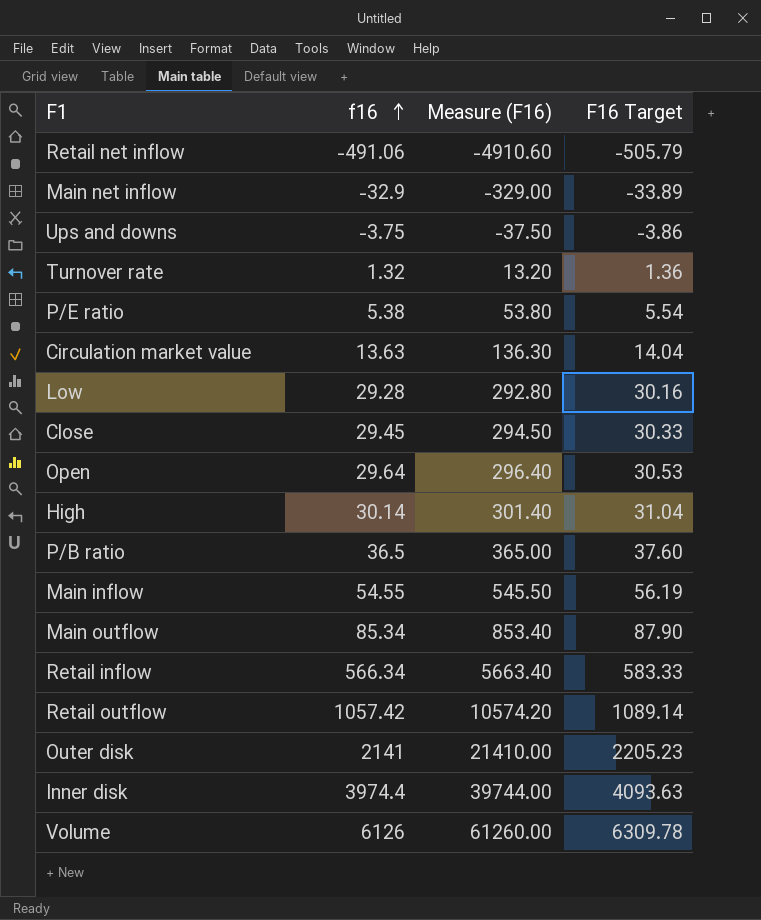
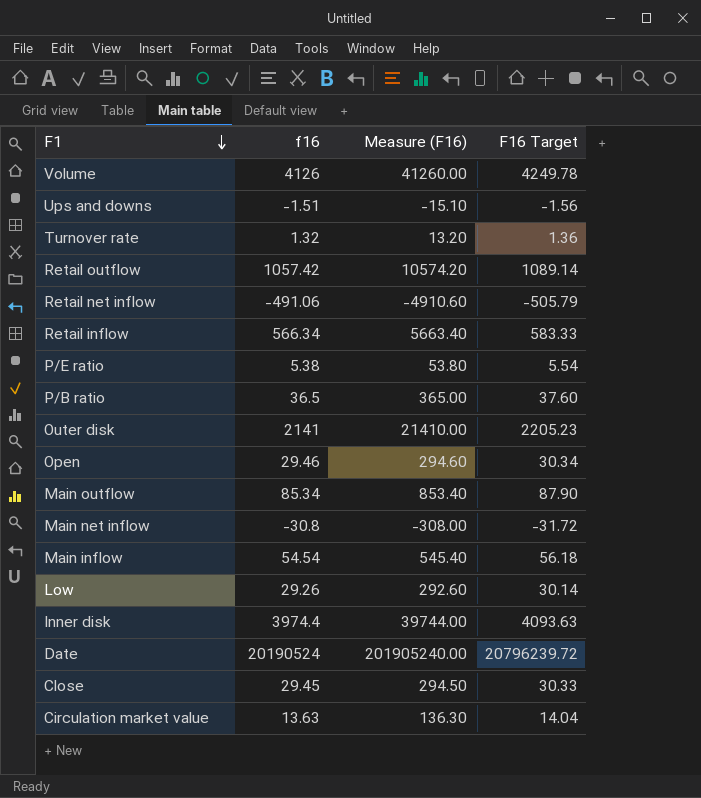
row order: f16 ascending -> F1 descending
row High: 30.14 | 301.40 | 31.04 -> none
Volume | f16: 6126 -> 4126
Volume | Measure (F16): 61260.00 -> 41260.00
Volume | F16 Target: 6309.78 -> 4249.78
Ups and downs | f16: -3.75 -> -1.51
Ups and downs | Measure (F16): -37.50 -> -15.10
Ups and downs | F16 Target: -3.86 -> -1.56
Open | f16: 29.64 -> 29.46
Open | Measure (F16): 296.40 -> 294.60
Open | F16 Target: 30.53 -> 30.34
Main net inflow | f16: -32.9 -> -30.8
Main net inflow | Measure (F16): -329.00 -> -308.00
Main net inflow | F16 Target: -33.89 -> -31.72
Main inflow | f16: 54.55 -> 54.54
Main inflow | Measure (F16): 545.50 -> 545.40
Main inflow | F16 Target: 56.19 -> 56.18
Low | f16: 29.28 -> 29.26
Low | Measure (F16): 292.80 -> 292.60
Low | F16 Target: 30.16 -> 30.14
row Date: none -> 20190524 | 201905240.00 | 20796239.72

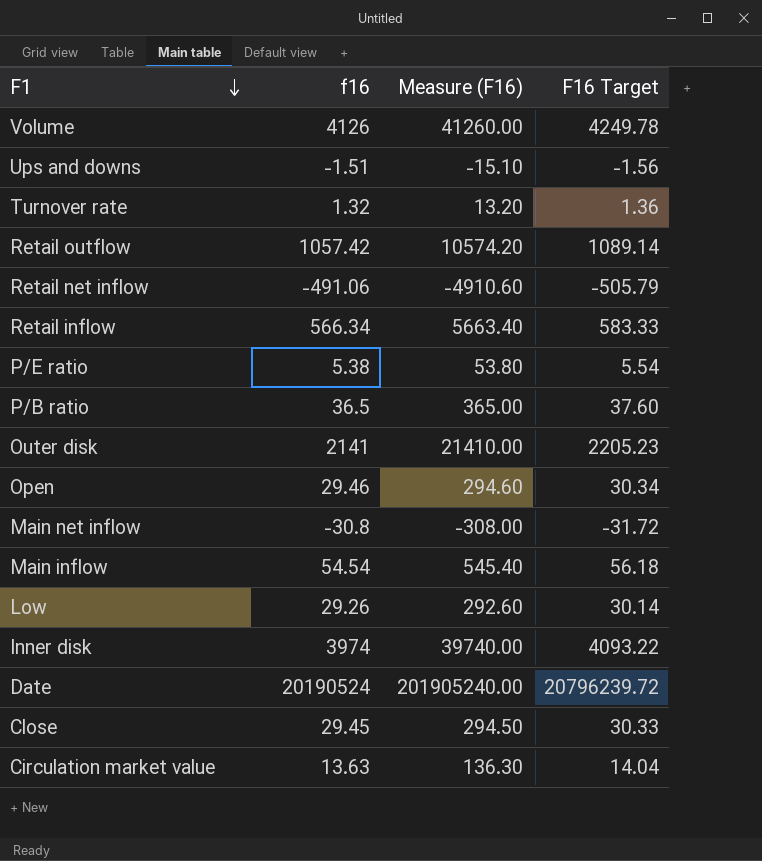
row Main outflow: 85.34 | 853.40 | 87.90 -> none
Inner disk | f16: 3974.4 -> 3974
Inner disk | Measure (F16): 39744.00 -> 39740.00
Inner disk | F16 Target: 4093.63 -> 4093.22

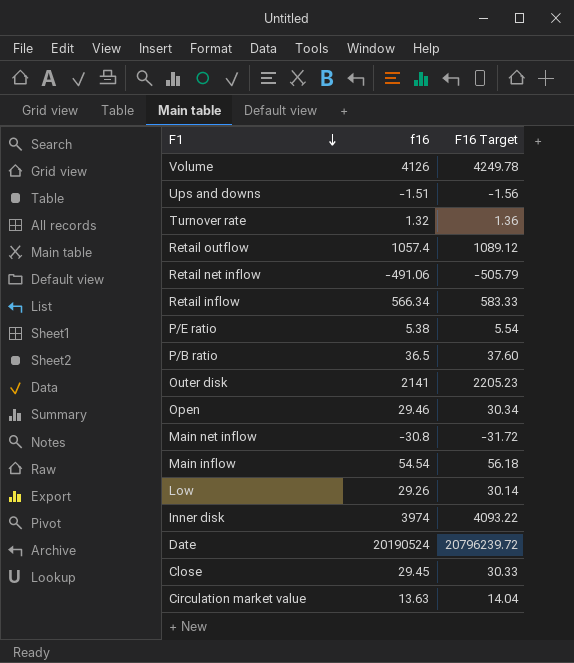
column Measure (F16) | formula: [f16] * 10 -> none
Retail outflow | f16: 1057.42 -> 1057.4
Retail outflow | F16 Target: 1089.14 -> 1089.12

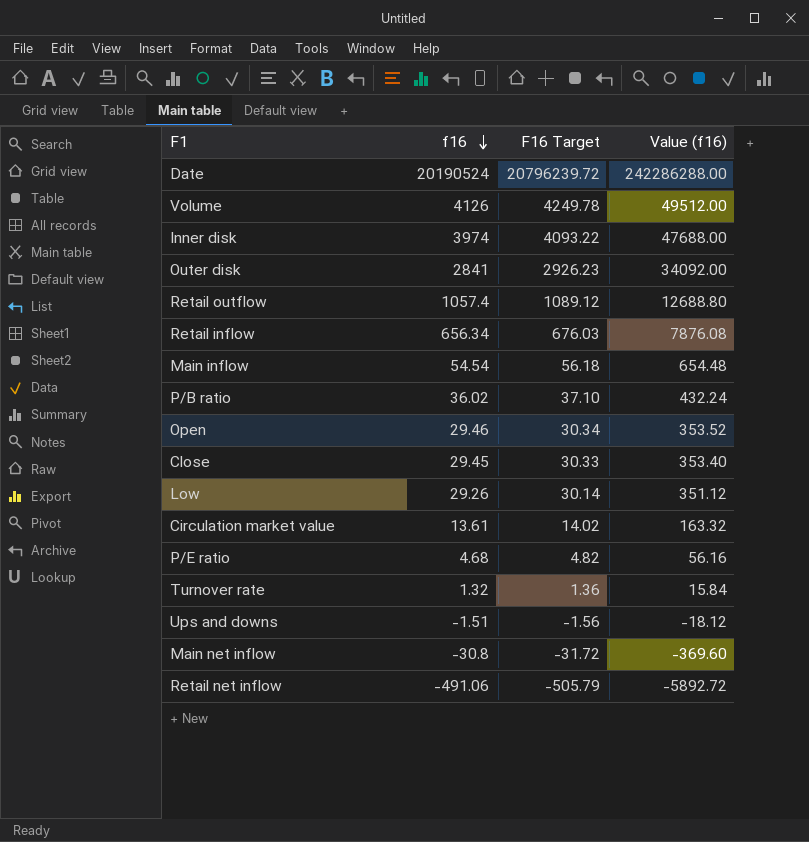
row order: F1 descending -> f16 descending
column Value (f16) | formula: none -> [f16] * 12
Outer disk | f16: 2141 -> 2841
Outer disk | F16 Target: 2205.23 -> 2926.23
Retail inflow | f16: 566.34 -> 656.34
Retail inflow | F16 Target: 583.33 -> 676.03
P/B ratio | f16: 36.5 -> 36.02
P/B ratio | F16 Target: 37.60 -> 37.10
Circulation market value | f16: 13.63 -> 13.61
Circulation market value | F16 Target: 14.04 -> 14.02
P/E ratio | f16: 5.38 -> 4.68
P/E ratio | F16 Target: 5.54 -> 4.82

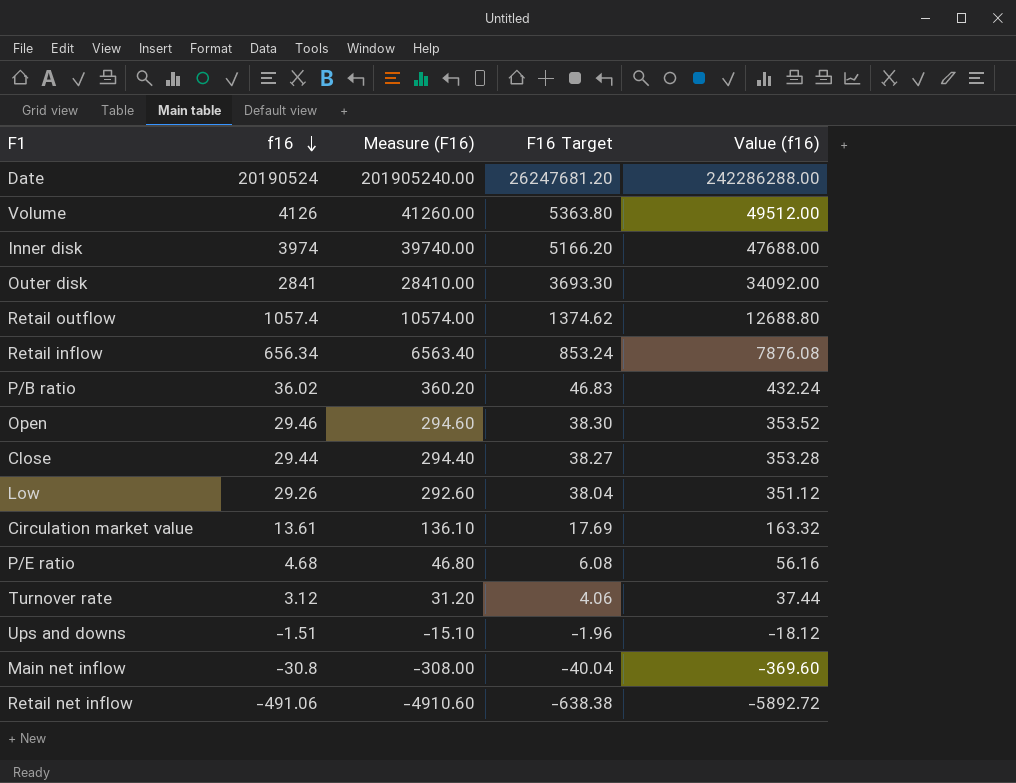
column Measure (F16) | formula: none -> [f16] * 10
column F16 Target | formula: [f16] * 1.03 -> [f16] * 1.3
row Main inflow: 54.54 | 56.18 | 654.48 -> none
Close | f16: 29.45 -> 29.44
Close | Value (f16): 353.40 -> 353.28
Turnover rate | f16: 1.32 -> 3.12
Turnover rate | Value (f16): 15.84 -> 37.44

